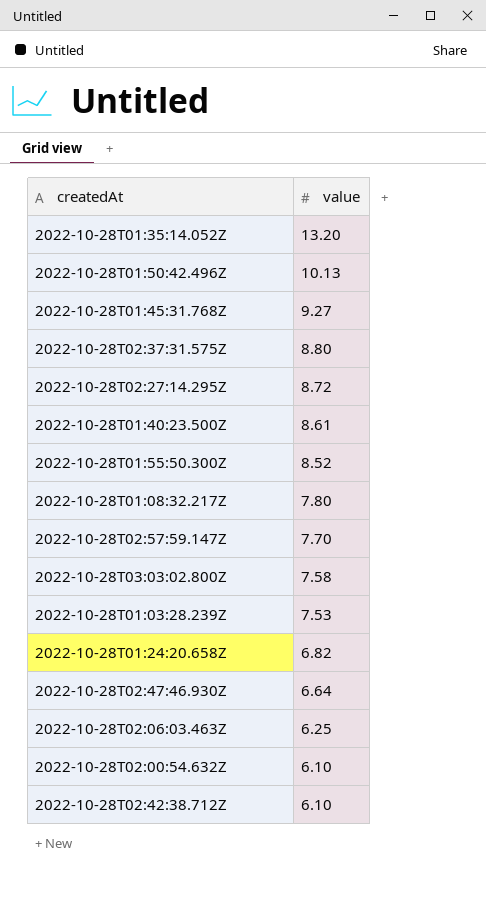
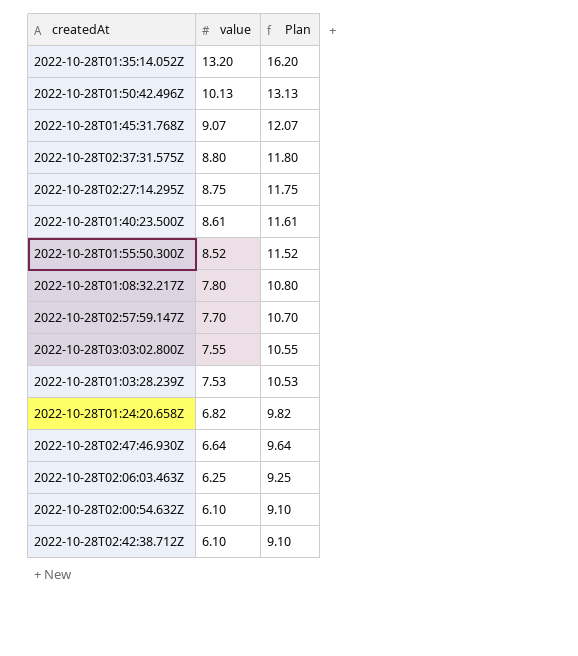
column Plan | formula: none -> [value] + 3
2022-10-28T01:45:31.768Z | value: 9.27 -> 9.07
2022-10-28T02:27:14.295Z | value: 8.72 -> 8.75
2022-10-28T03:03:02.800Z | value: 7.58 -> 7.55

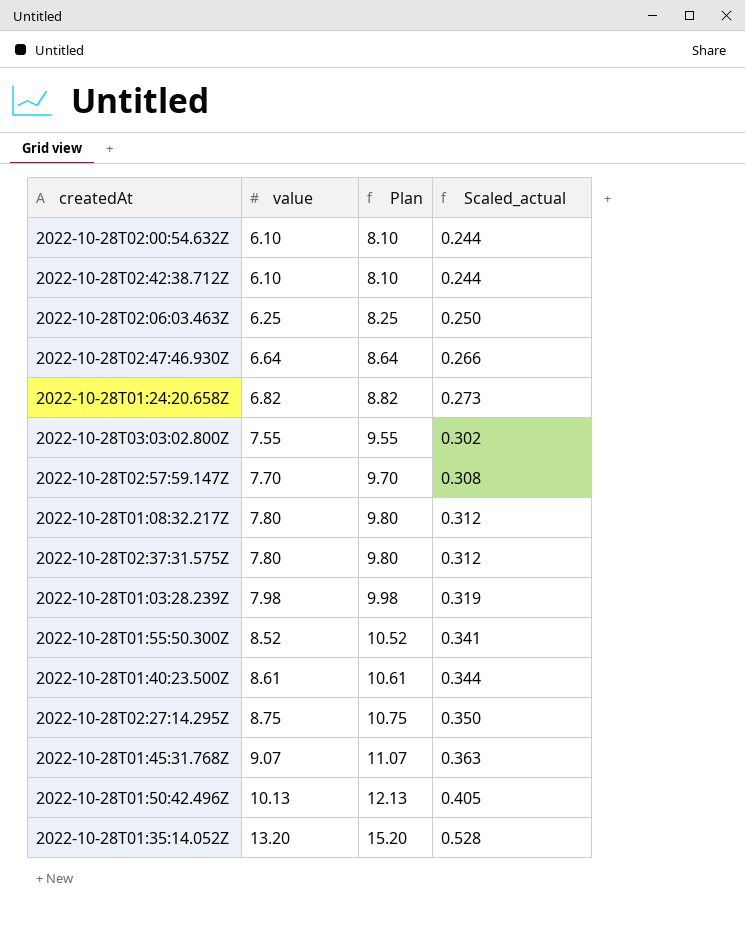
row order: value descending -> value ascending
column Plan | formula: [value] + 3 -> [value] + 2
column Scaled_actual | formula: none -> [value] * 0.04
2022-10-28T02:37:31.575Z | value: 8.80 -> 7.80
2022-10-28T01:03:28.239Z | value: 7.53 -> 7.98

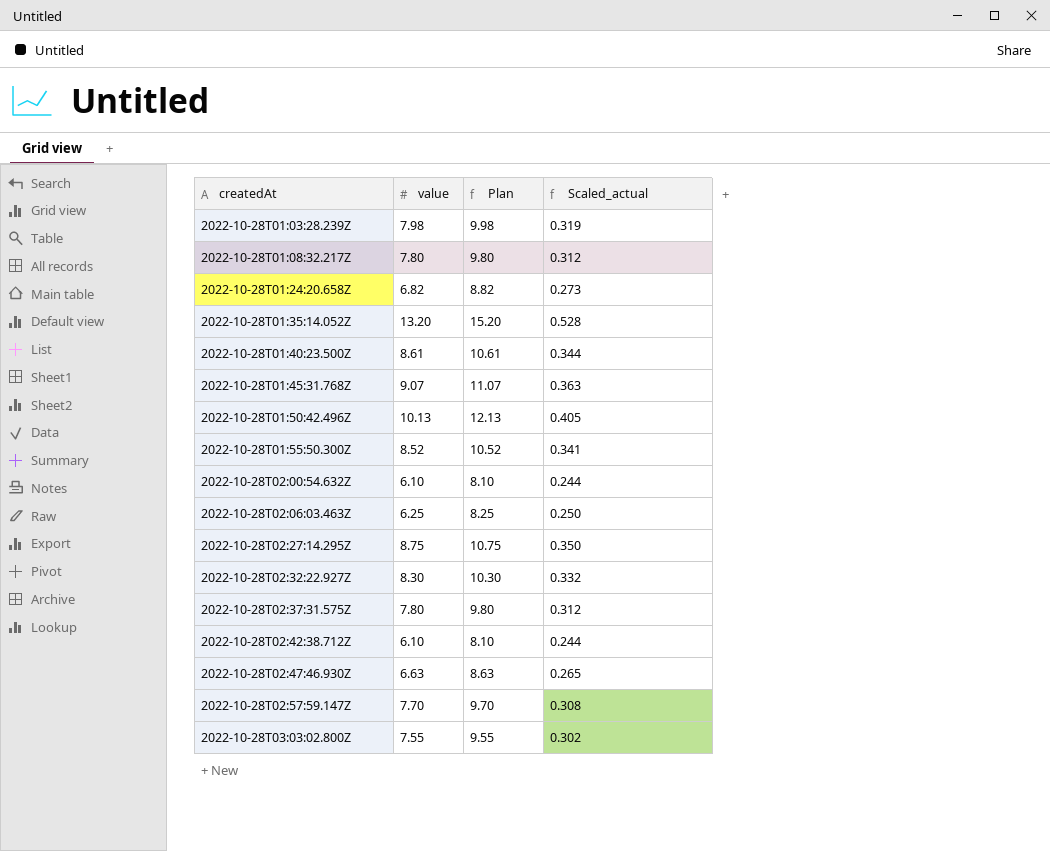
row order: value ascending -> createdAt ascending
row 2022-10-28T02:32:22.927Z: none -> 8.30 | 10.30 | 0.332
2022-10-28T02:47:46.930Z | value: 6.64 -> 6.63
2022-10-28T02:47:46.930Z | Plan: 8.64 -> 8.63
2022-10-28T02:47:46.930Z | Scaled_actual: 0.266 -> 0.265

